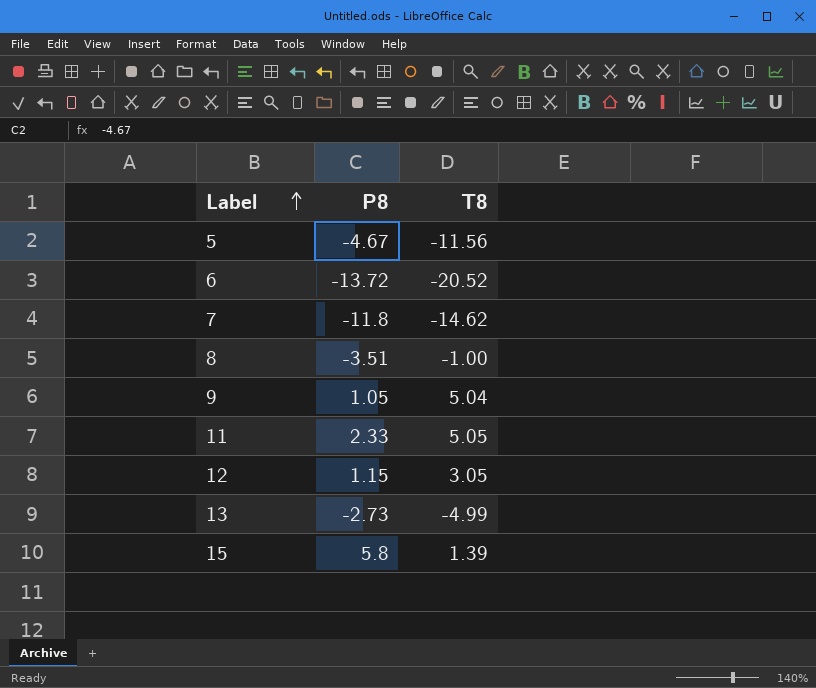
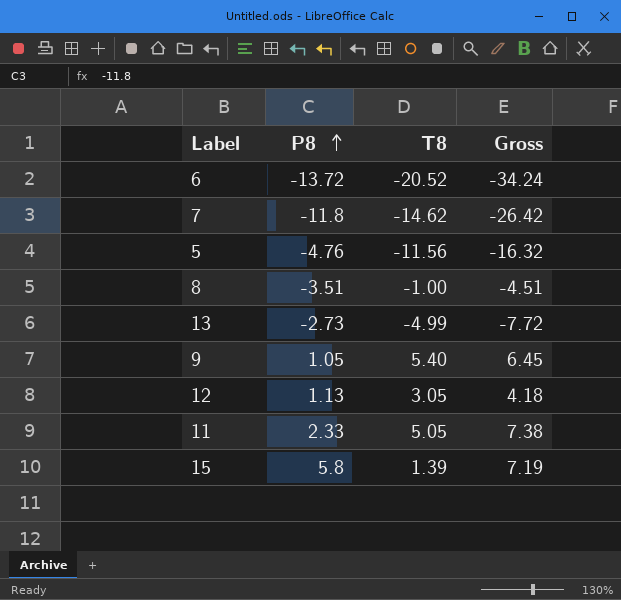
row order: Label ascending -> P8 ascending
column Gross | formula: none -> [P8] + [T8]
5 | P8: -4.67 -> -4.76
9 | T8: 5.04 -> 5.40
12 | P8: 1.15 -> 1.13

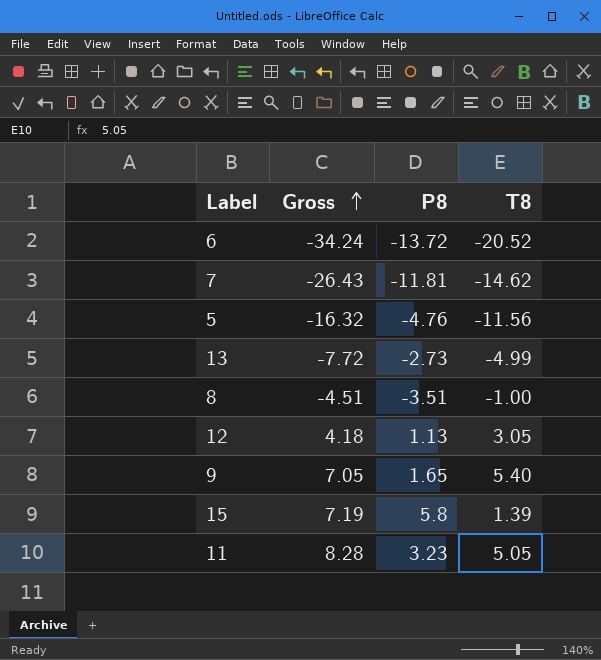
row order: P8 ascending -> Gross ascending
column Gross | position: 4 -> 2
7 | Gross: -26.42 -> -26.43
7 | P8: -11.8 -> -11.81
9 | Gross: 6.45 -> 7.05
9 | P8: 1.05 -> 1.65
11 | Gross: 7.38 -> 8.28
11 | P8: 2.33 -> 3.23

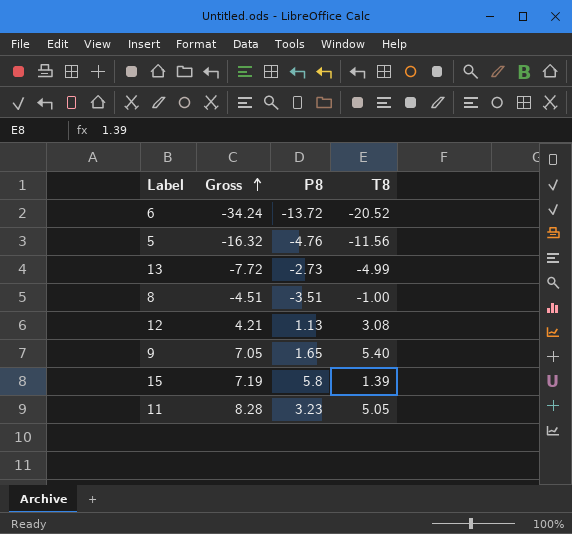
row 7: -26.43 | -11.81 | -14.62 -> none
12 | Gross: 4.18 -> 4.21
12 | T8: 3.05 -> 3.08

